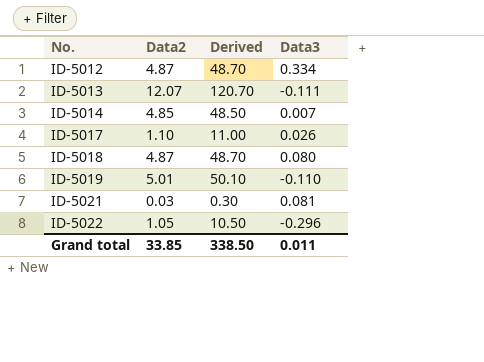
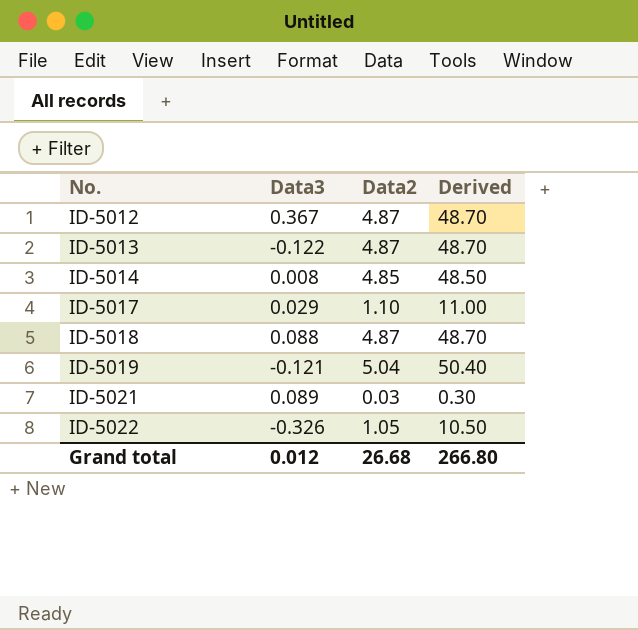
column Data3 | position: 4 -> 2
ID-5012 | Data3: 0.334 -> 0.367
ID-5013 | Data3: -0.111 -> -0.122
ID-5013 | Data2: 12.07 -> 4.87
ID-5013 | Derived: 120.70 -> 48.70
ID-5014 | Data3: 0.007 -> 0.008
ID-5017 | Data3: 0.026 -> 0.029
ID-5018 | Data3: 0.080 -> 0.088
ID-5019 | Data3: -0.110 -> -0.121
ID-5019 | Data2: 5.01 -> 5.04
ID-5019 | Derived: 50.10 -> 50.40
ID-5021 | Data3: 0.081 -> 0.089
ID-5022 | Data3: -0.296 -> -0.326
Grand total | Data3: 0.011 -> 0.012
Grand total | Data2: 33.85 -> 26.68
Grand total | Derived: 338.50 -> 266.80

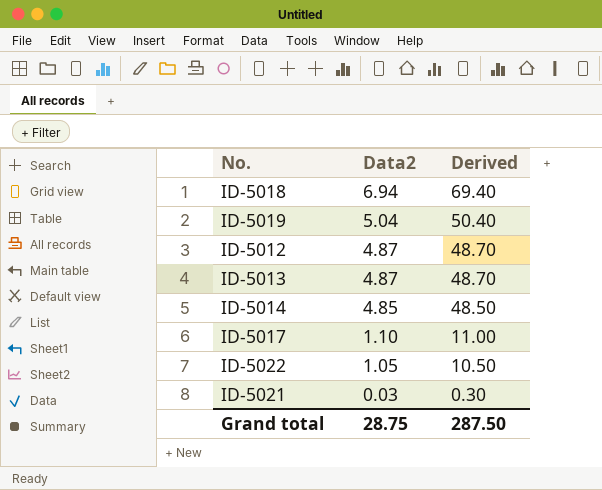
row order: No. ascending -> Data2 descending
column Data3 | position: 2 -> none
ID-5018 | Data2: 4.87 -> 6.94
ID-5018 | Derived: 48.70 -> 69.40
Grand total | Data2: 26.68 -> 28.75
Grand total | Derived: 266.80 -> 287.50

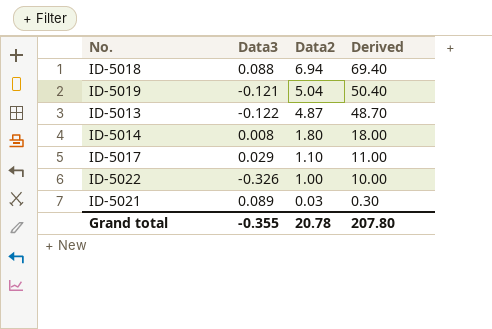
column Data3 | position: none -> 2
row ID-5012: 4.87 | 48.70 -> none
ID-5014 | Data2: 4.85 -> 1.80
ID-5014 | Derived: 48.50 -> 18.00
ID-5022 | Data2: 1.05 -> 1.00
ID-5022 | Derived: 10.50 -> 10.00
Grand total | Data2: 28.75 -> 20.78
Grand total | Derived: 287.50 -> 207.80

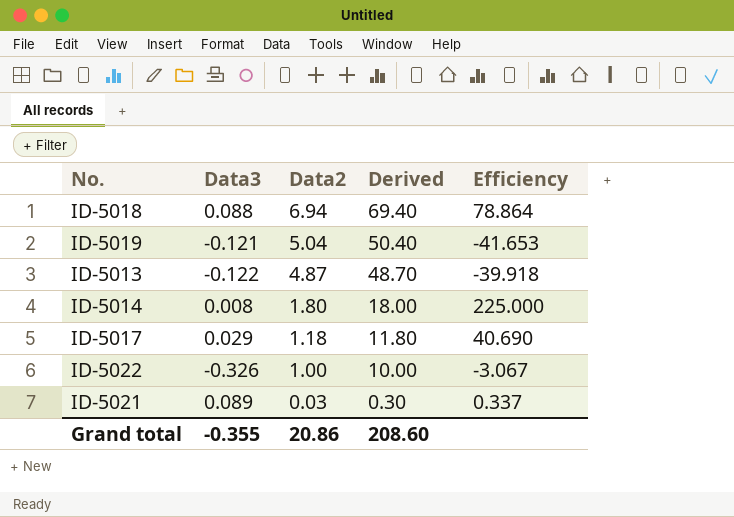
column Efficiency | formula: none -> [Data2] / [Data3]
ID-5017 | Data2: 1.10 -> 1.18
ID-5017 | Derived: 11.00 -> 11.80
Grand total | Data2: 20.78 -> 20.86
Grand total | Derived: 207.80 -> 208.60

